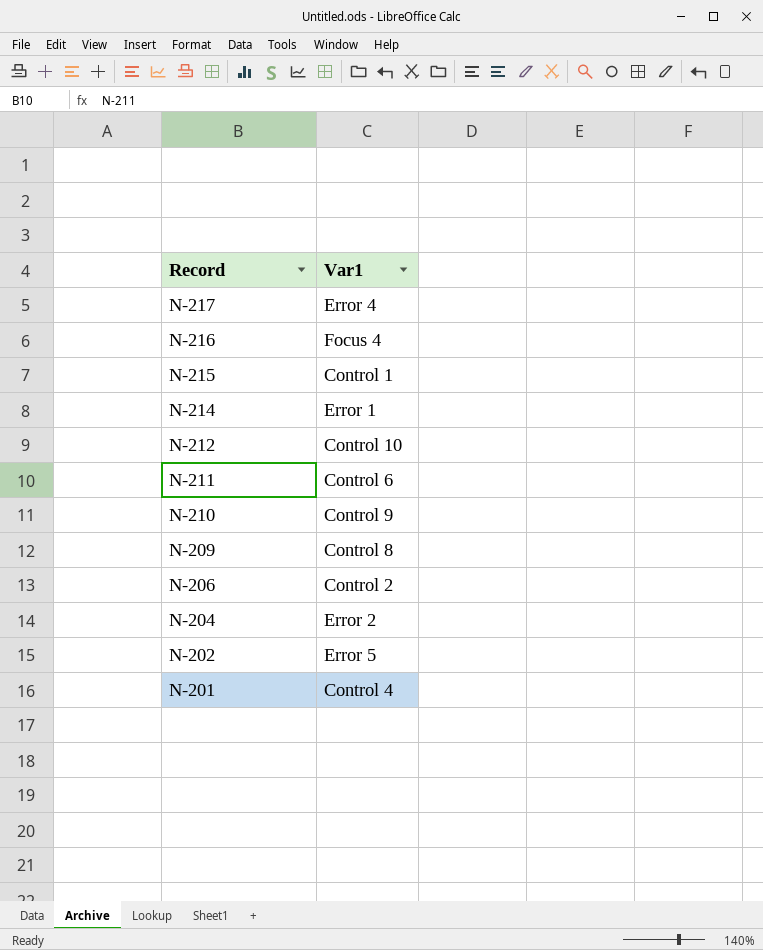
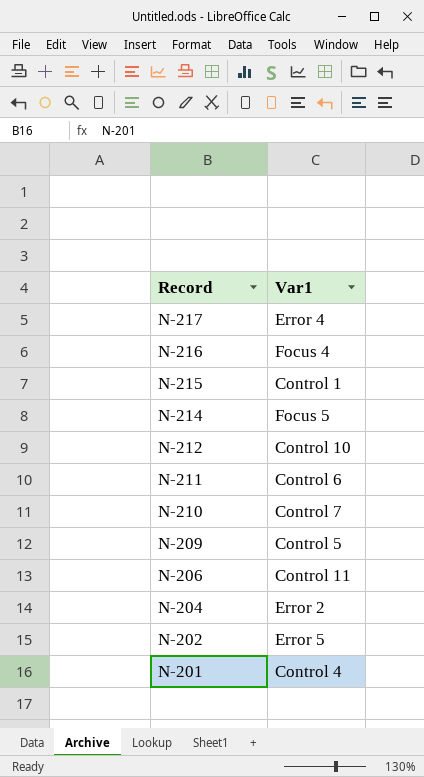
N-214 | Var1: Error 1 -> Focus 5
N-210 | Var1: Control 9 -> Control 7
N-209 | Var1: Control 8 -> Control 5
N-206 | Var1: Control 2 -> Control 11

